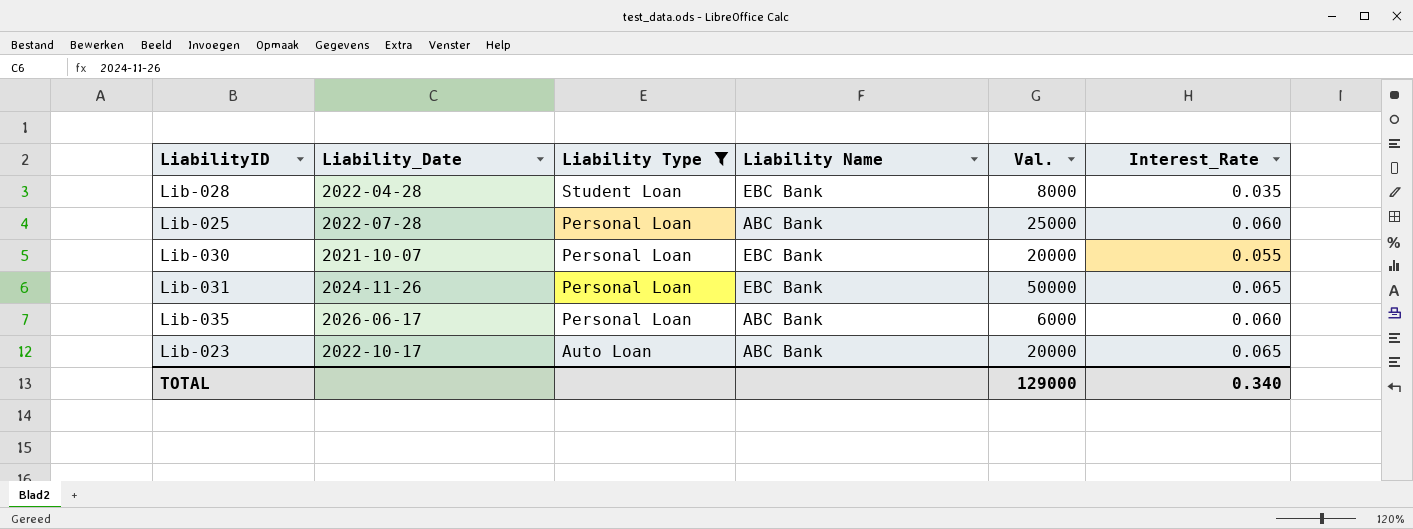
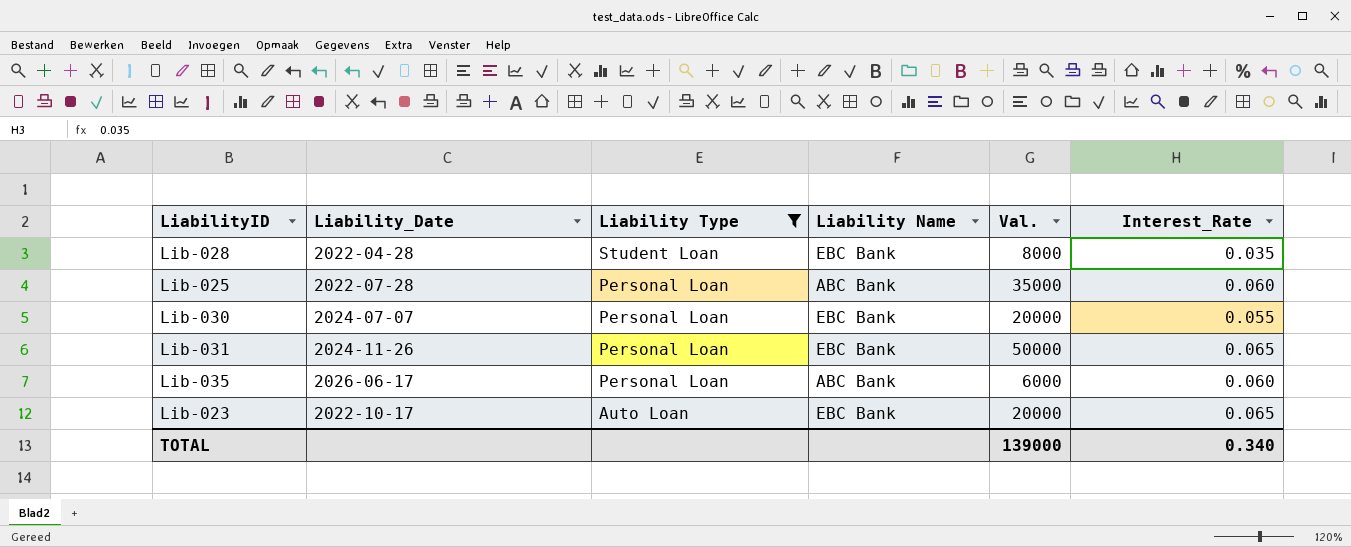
Lib-025 | Val.: 25000 -> 35000
Lib-030 | Liability_Date: 2021-10-07 -> 2024-07-07
Lib-023 | Liability Name: ABC Bank -> EBC Bank
TOTAL | Val.: 129000 -> 139000

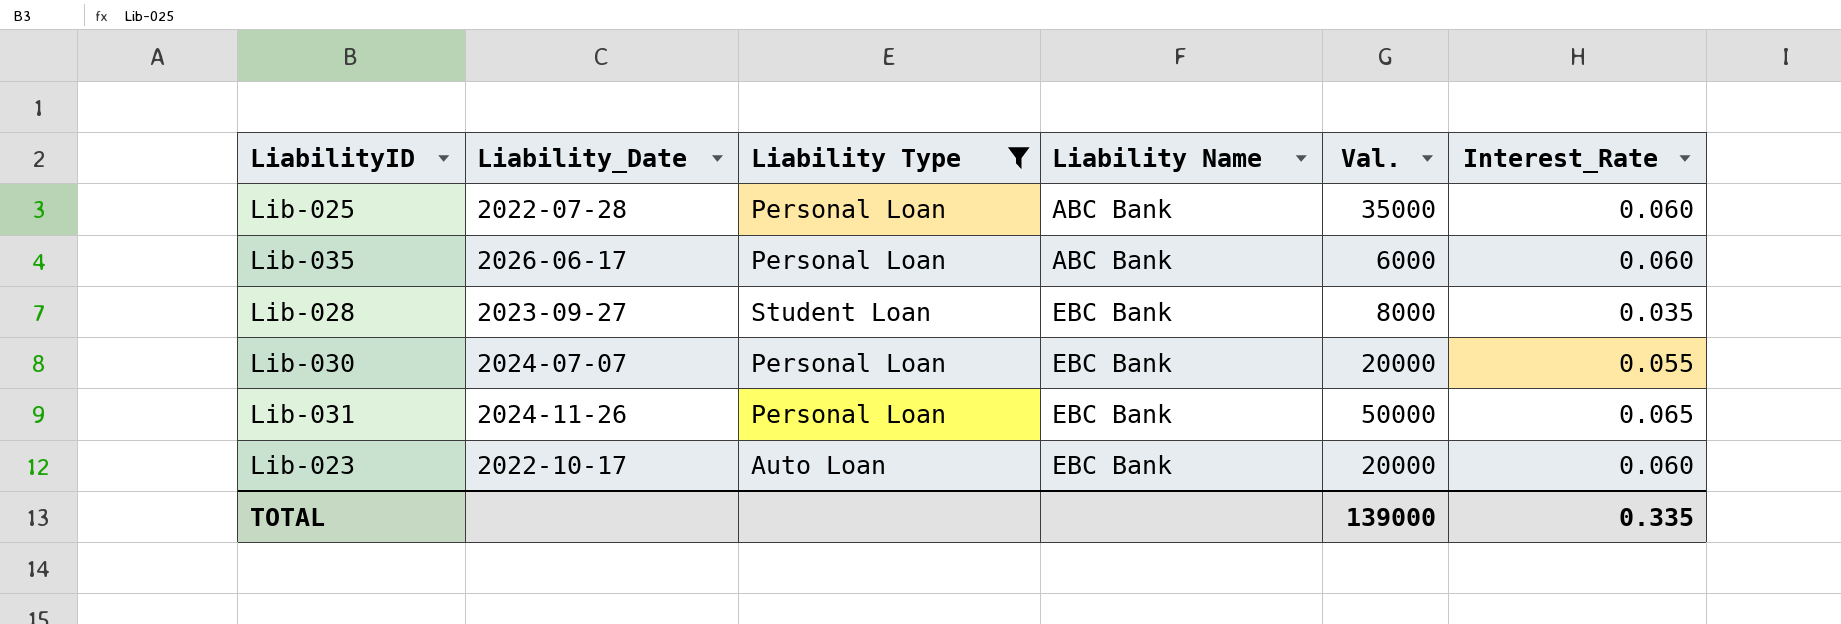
row order: Liability Type descending -> Liability Name ascending
Lib-028 | Liability_Date: 2022-04-28 -> 2023-09-27
Lib-023 | Interest_Rate: 0.065 -> 0.060
TOTAL | Interest_Rate: 0.340 -> 0.335

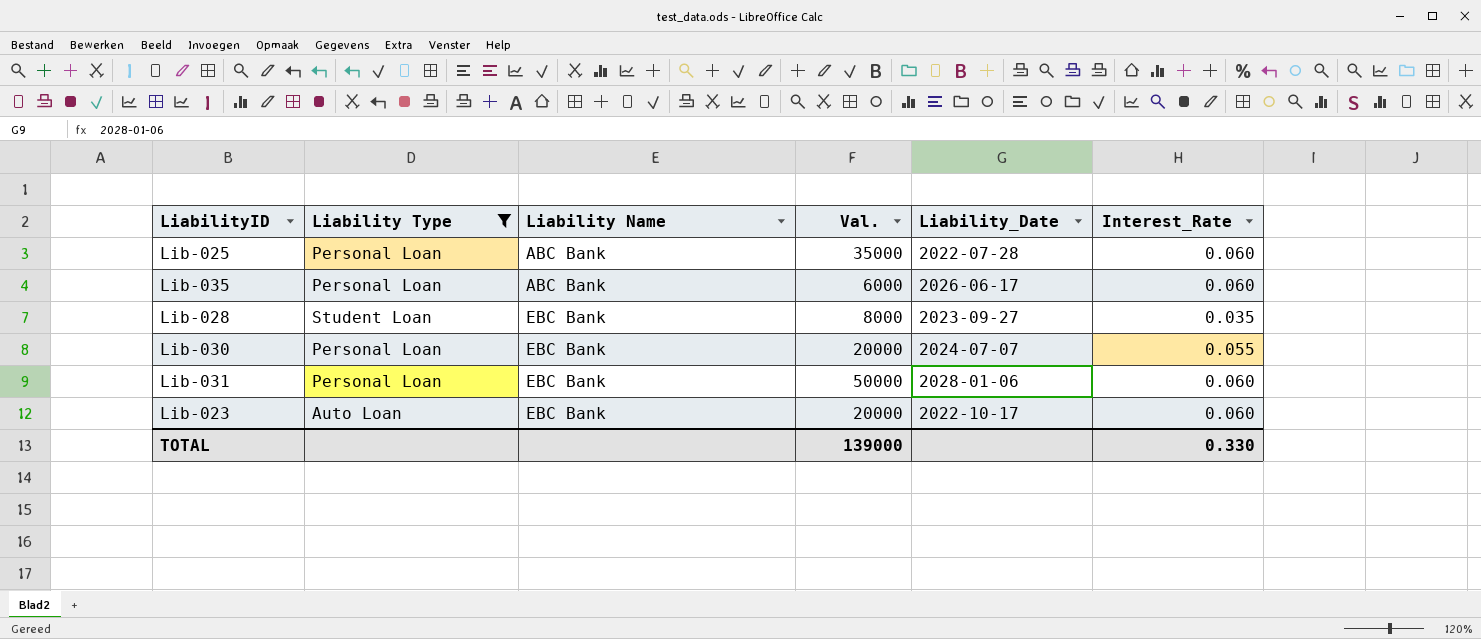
column Liability_Date | position: 2 -> 5
Lib-031 | Liability_Date: 2024-11-26 -> 2028-01-06
Lib-031 | Interest_Rate: 0.065 -> 0.060
TOTAL | Interest_Rate: 0.335 -> 0.330

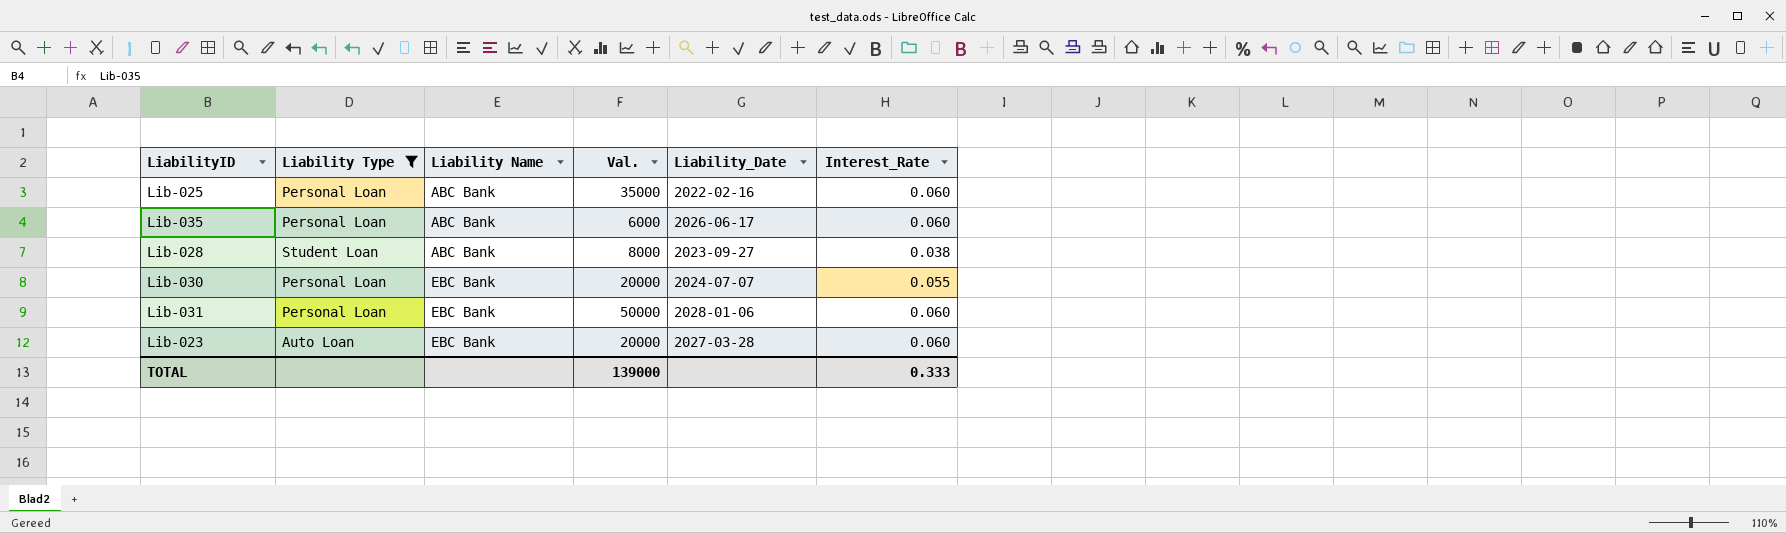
Lib-025 | Liability_Date: 2022-07-28 -> 2022-02-16
Lib-028 | Liability Name: EBC Bank -> ABC Bank
Lib-028 | Interest_Rate: 0.035 -> 0.038
Lib-023 | Liability_Date: 2022-10-17 -> 2027-03-28
TOTAL | Interest_Rate: 0.330 -> 0.333

